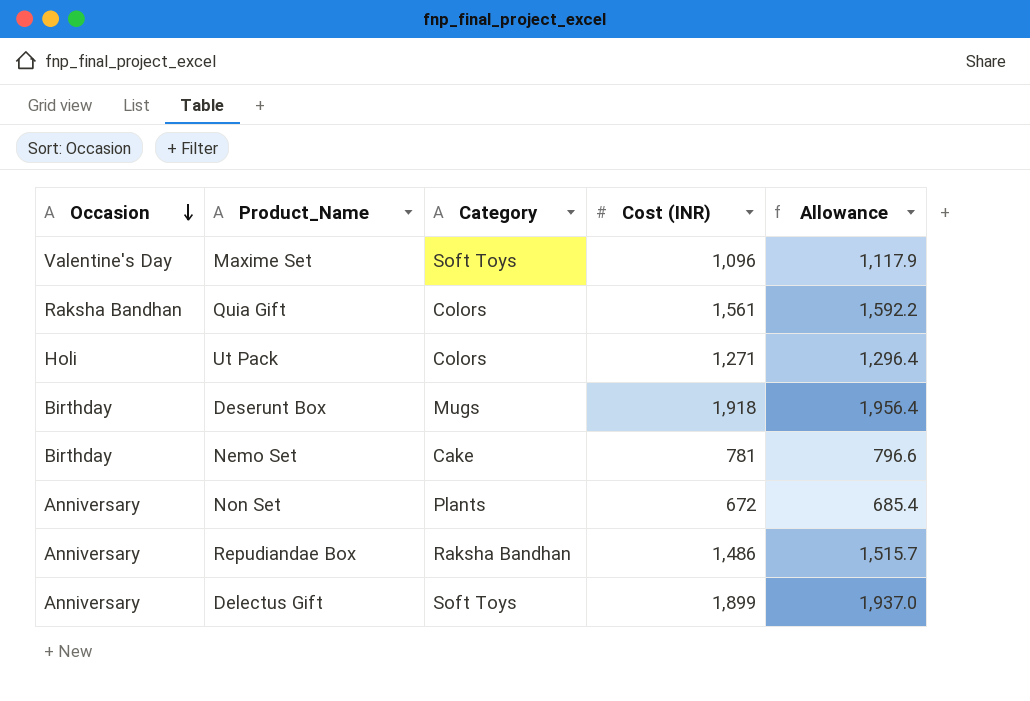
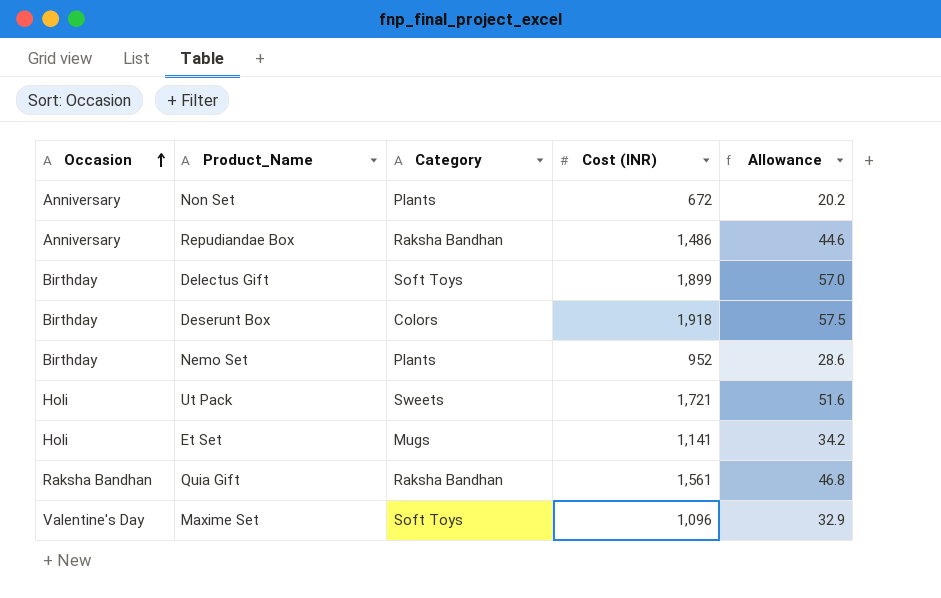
row order: Occasion descending -> Occasion ascending
column Allowance | formula: [Cost (INR)] * 1.02 -> [Cost (INR)] * 0.03
Delectus Gift | Occasion: Anniversary -> Birthday
Deserunt Box | Category: Mugs -> Colors
Nemo Set | Category: Cake -> Plants
Nemo Set | Cost (INR): 781 -> 952
Ut Pack | Category: Colors -> Sweets
Ut Pack | Cost (INR): 1,271 -> 1,721
row Et Set: none -> Holi | Mugs | 1,141 | 34.2
Quia Gift | Category: Colors -> Raksha Bandhan

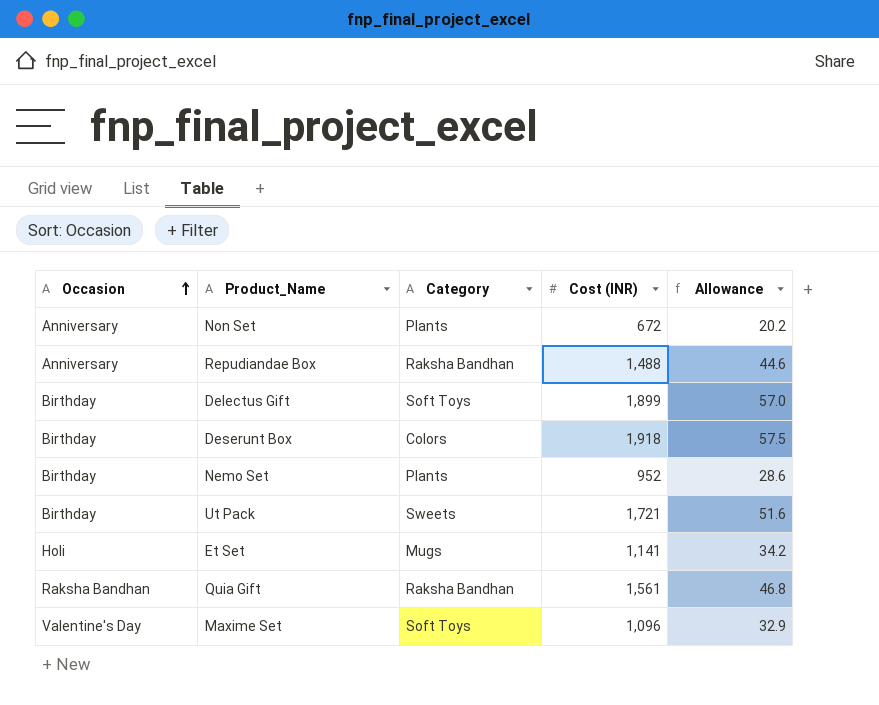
Repudiandae Box | Cost (INR): 1,486 -> 1,488
Ut Pack | Occasion: Holi -> Birthday

